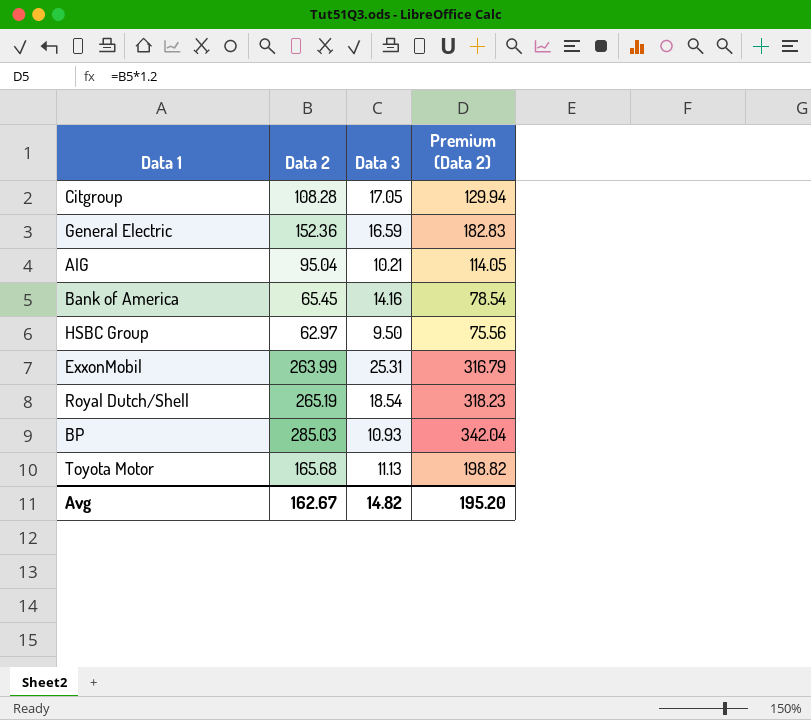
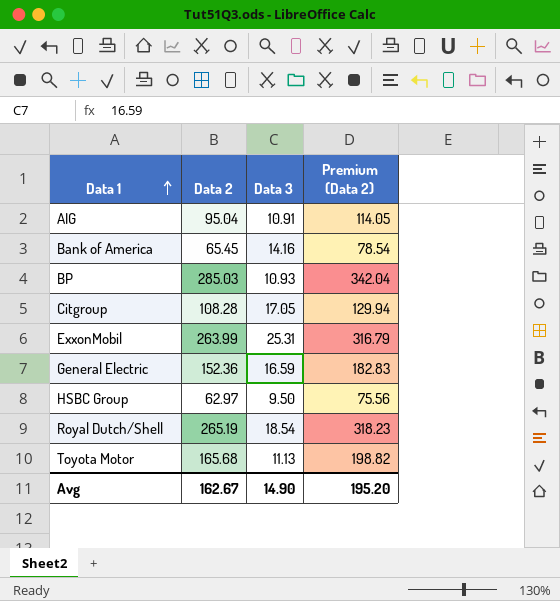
row order: none -> Data 1 ascending
AIG | Data 3: 10.21 -> 10.91
Avg | Data 3: 14.82 -> 14.90

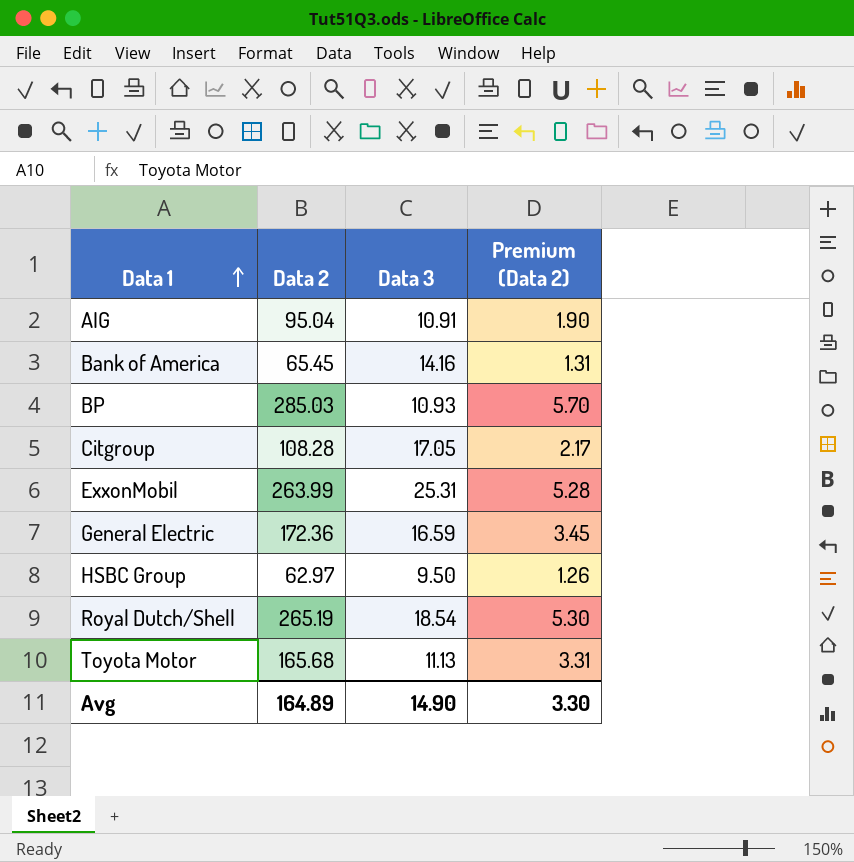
column Premium (Data 2) | formula: [Data 2] * 1.2 -> [Data 2] * 0.02
General Electric | Data 2: 152.36 -> 172.36
Avg | Data 2: 162.67 -> 164.89
Avg | Premium (Data 2): 195.20 -> 3.30

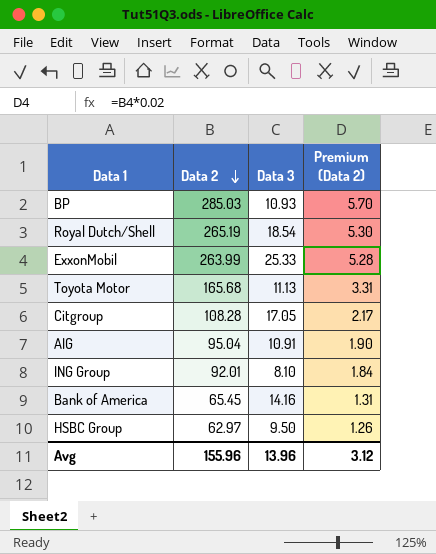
row order: Data 1 ascending -> Data 2 descending
row General Electric: 172.36 | 16.59 | 3.45 -> none
ExxonMobil | Data 3: 25.31 -> 25.33
row ING Group: none -> 92.01 | 8.10 | 1.84
Avg | Data 2: 164.89 -> 155.96
Avg | Data 3: 14.90 -> 13.96
Avg | Premium (Data 2): 3.30 -> 3.12

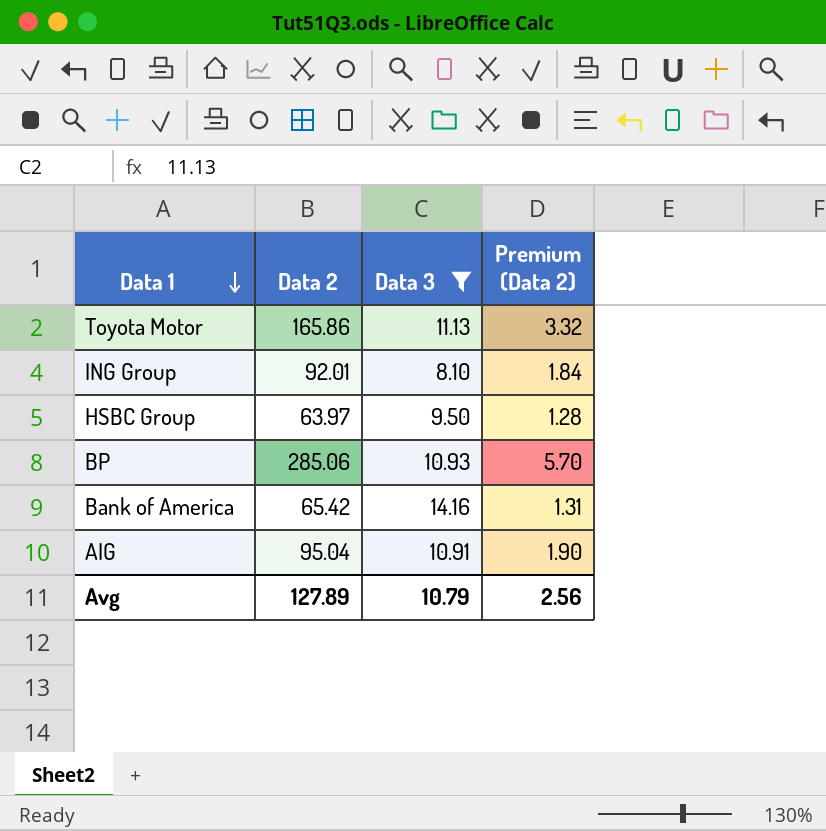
filter: none -> Data 3 <= 14.16
row order: Data 2 descending -> Data 1 descending
Toyota Motor | Data 2: 165.68 -> 165.86
Toyota Motor | Premium (Data 2): 3.31 -> 3.32
HSBC Group | Data 2: 62.97 -> 63.97
HSBC Group | Premium (Data 2): 1.26 -> 1.28
BP | Data 2: 285.03 -> 285.06
Bank of America | Data 2: 65.45 -> 65.42
Avg | Data 2: 155.96 -> 127.89
Avg | Data 3: 13.96 -> 10.79
Avg | Premium (Data 2): 3.12 -> 2.56

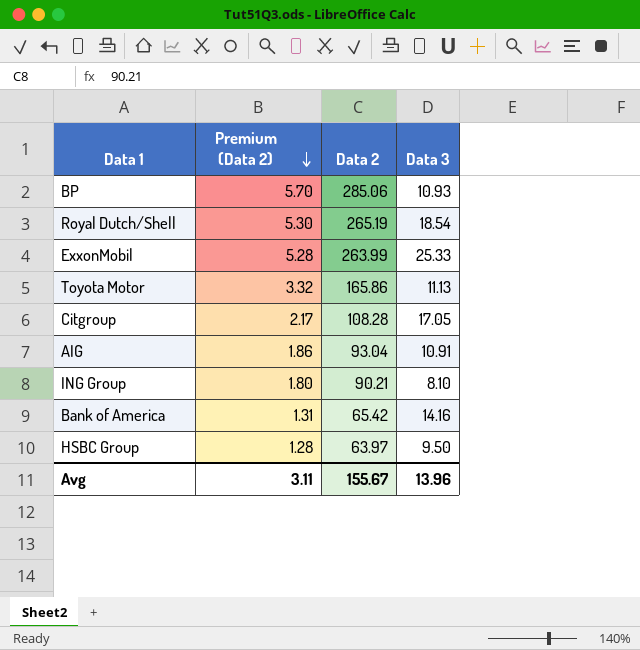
filter: Data 3 <= 14.16 -> none
row order: Data 1 descending -> Premium (Data 2) descending
column Premium (Data 2) | position: 4 -> 2
AIG | Premium (Data 2): 1.90 -> 1.86
AIG | Data 2: 95.04 -> 93.04
ING Group | Premium (Data 2): 1.84 -> 1.80
ING Group | Data 2: 92.01 -> 90.21
Avg | Premium (Data 2): 2.56 -> 3.11
Avg | Data 2: 127.89 -> 155.67
Avg | Data 3: 10.79 -> 13.96

